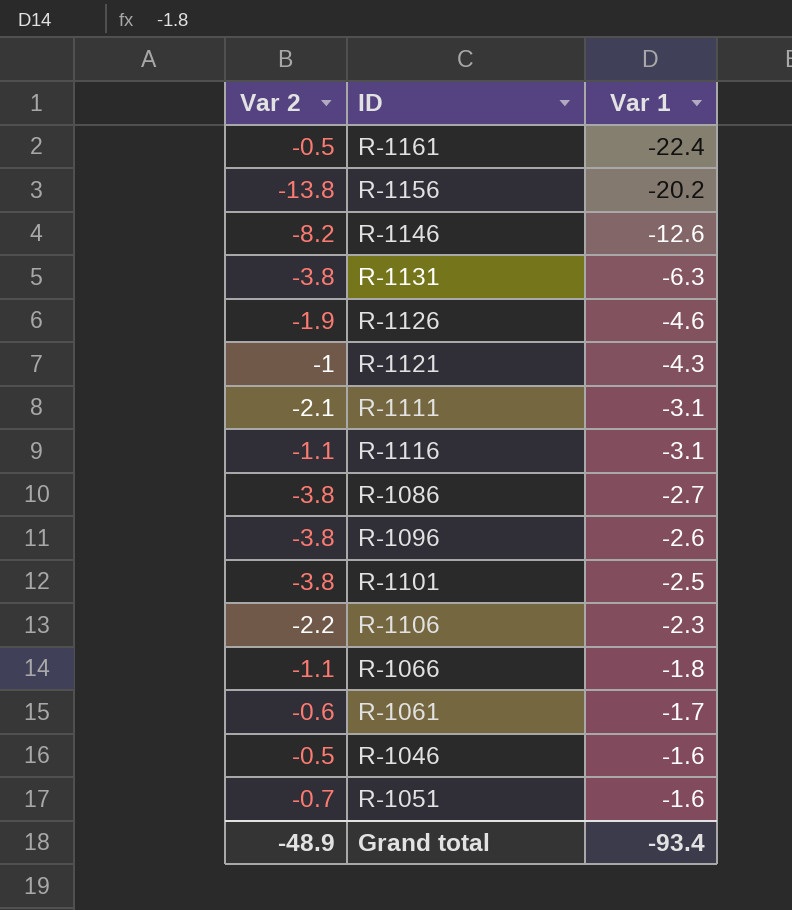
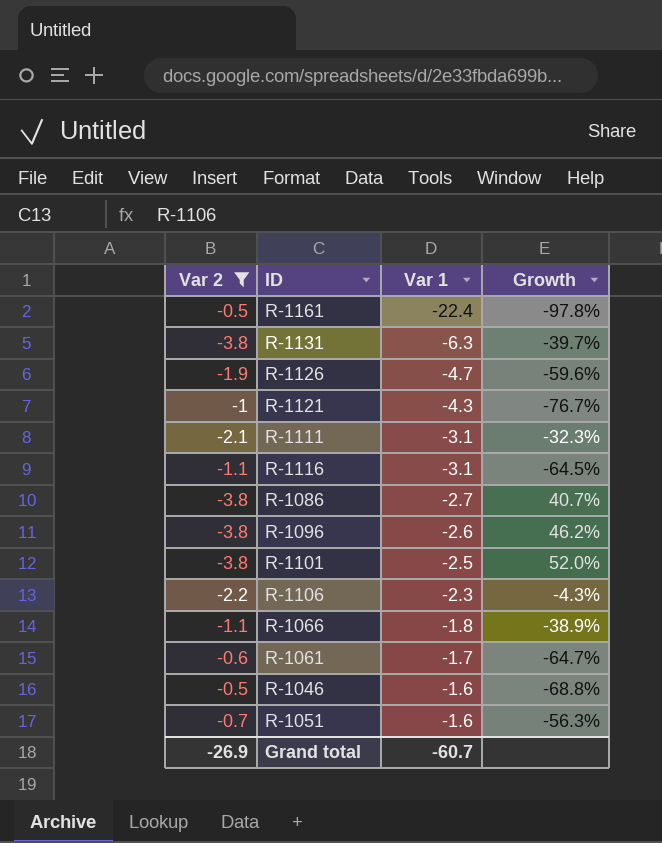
filter: none -> Var 2 >= -3.8
column Growth | formula: none -> ([Var 2] - [Var 1]) / [Var 1]
R-1126 | Var 1: -4.6 -> -4.7
Grand total | Var 2: -48.9 -> -26.9
Grand total | Var 1: -93.4 -> -60.7

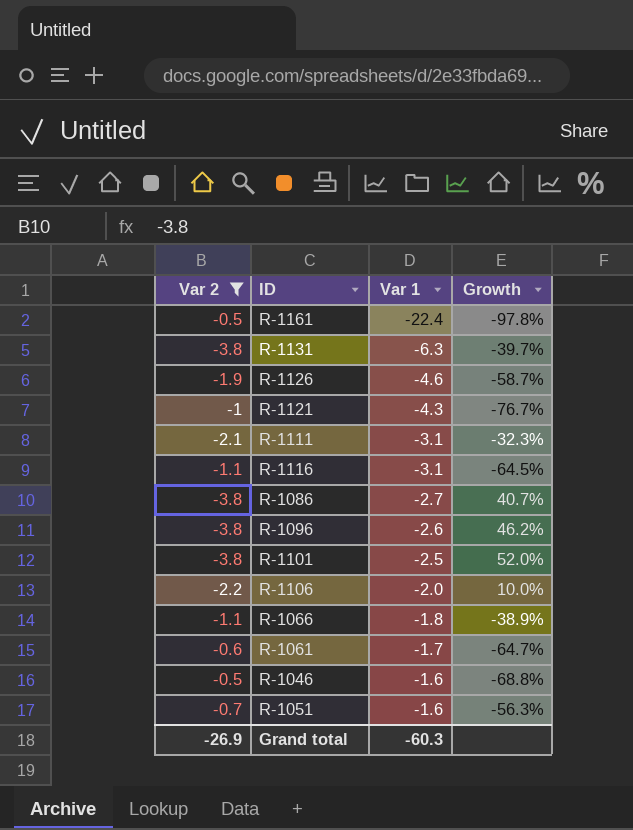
R-1126 | Var 1: -4.7 -> -4.6
R-1126 | Growth: -59.6% -> -58.7%
R-1106 | Var 1: -2.3 -> -2.0
R-1106 | Growth: -4.3% -> 10.0%
Grand total | Var 1: -60.7 -> -60.3

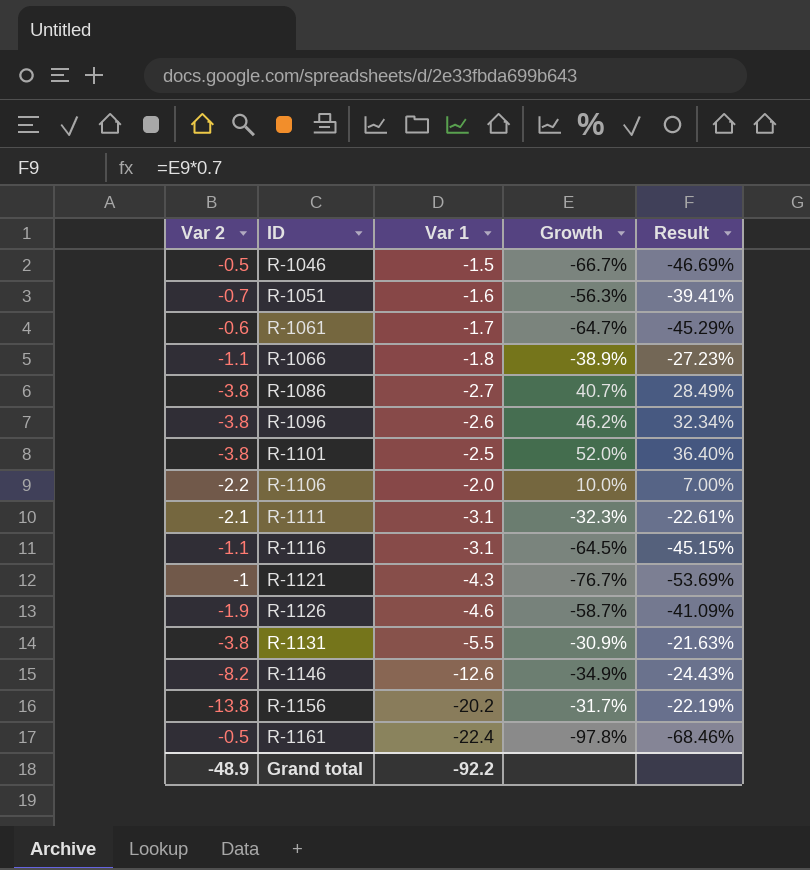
filter: Var 2 >= -3.8 -> none
row order: Var 1 ascending -> ID ascending
column Result | formula: none -> [Growth] * 0.7
R-1046 | Var 1: -1.6 -> -1.5
R-1046 | Growth: -68.8% -> -66.7%
R-1131 | Var 1: -6.3 -> -5.5
R-1131 | Growth: -39.7% -> -30.9%
Grand total | Var 2: -26.9 -> -48.9
Grand total | Var 1: -60.3 -> -92.2

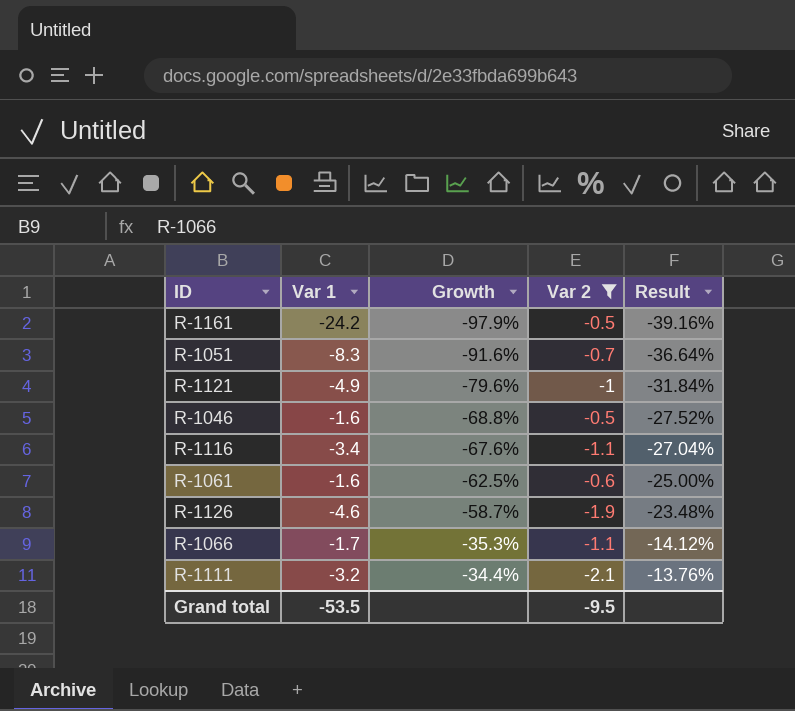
filter: none -> Var 2 >= -2.1
row order: ID ascending -> Growth ascending
column Var 2 | position: 1 -> 4
column Result | formula: [Growth] * 0.7 -> [Growth] * 0.4
R-1161 | Var 1: -22.4 -> -24.2
R-1161 | Growth: -97.8% -> -97.9%
R-1051 | Var 1: -1.6 -> -8.3
R-1051 | Growth: -56.3% -> -91.6%
R-1121 | Var 1: -4.3 -> -4.9
R-1121 | Growth: -76.7% -> -79.6%
R-1046 | Var 1: -1.5 -> -1.6
R-1046 | Growth: -66.7% -> -68.8%
R-1116 | Var 1: -3.1 -> -3.4
R-1116 | Growth: -64.5% -> -67.6%
R-1061 | Var 1: -1.7 -> -1.6
R-1061 | Growth: -64.7% -> -62.5%
R-1066 | Var 1: -1.8 -> -1.7
R-1066 | Growth: -38.9% -> -35.3%
R-1111 | Var 1: -3.1 -> -3.2
R-1111 | Growth: -32.3% -> -34.4%
Grand total | Var 1: -92.2 -> -53.5
Grand total | Var 2: -48.9 -> -9.5

